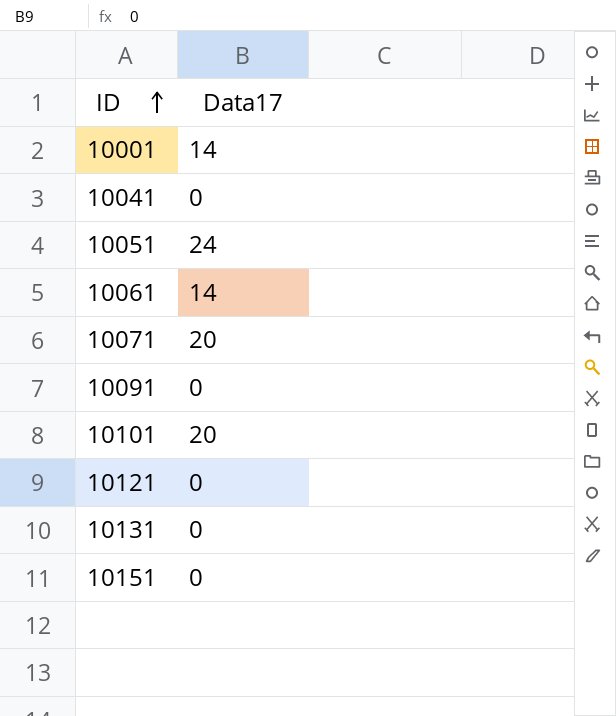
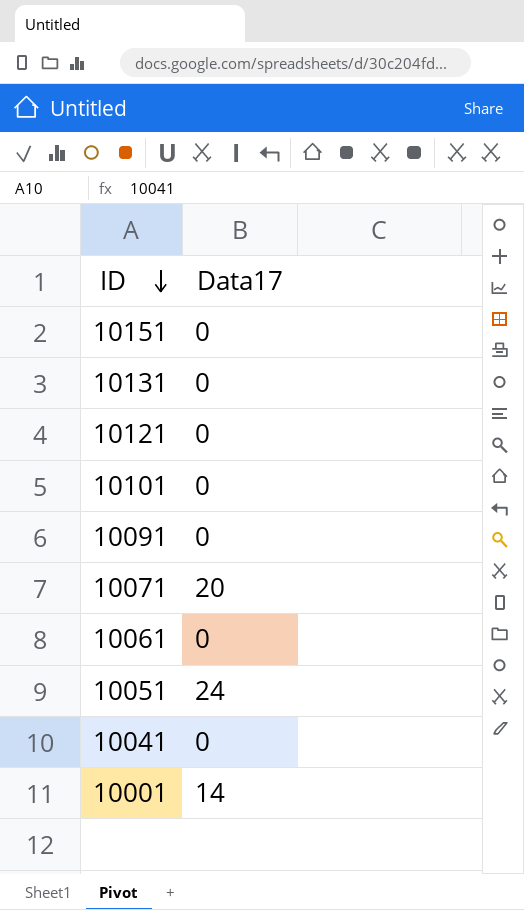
row order: ID ascending -> ID descending
10101 | Data17: 20 -> 0
10061 | Data17: 14 -> 0

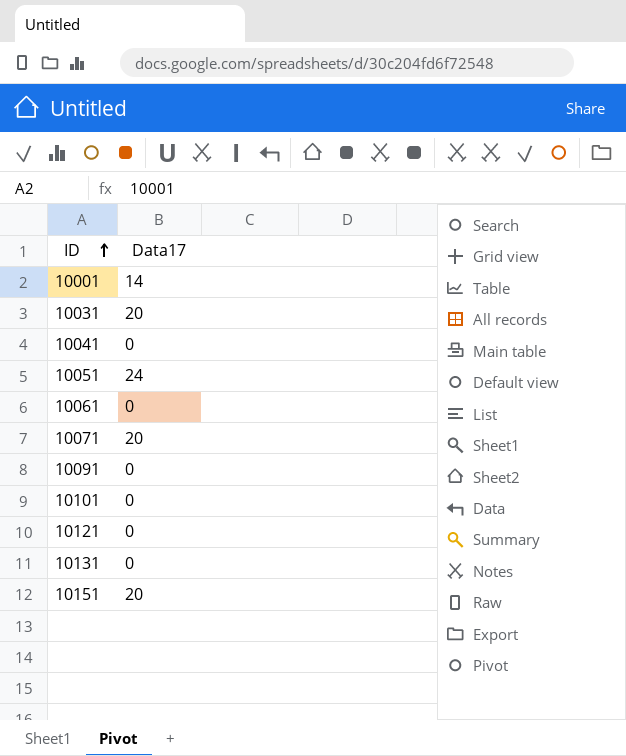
row order: ID descending -> ID ascending
row 10031: none -> 20
10151 | Data17: 0 -> 20

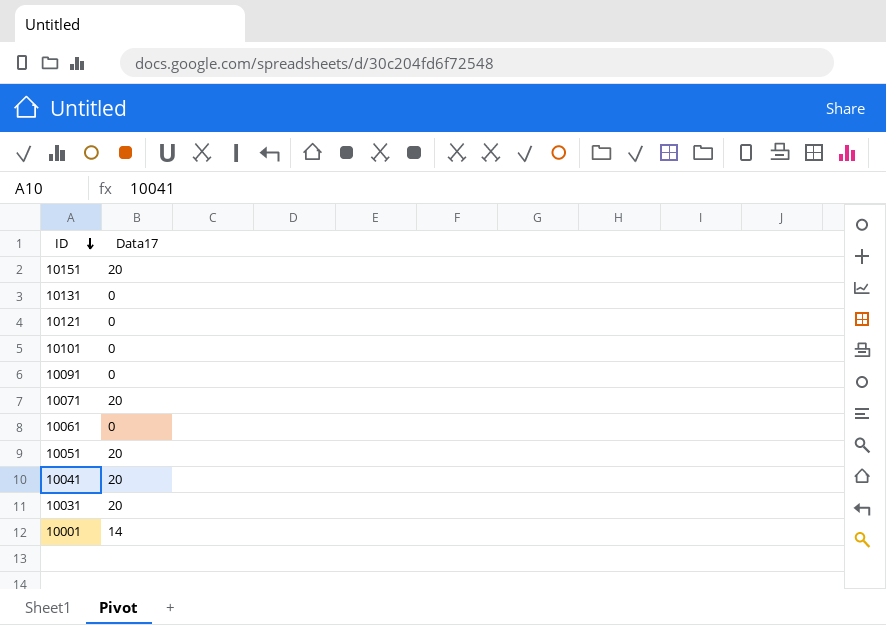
row order: ID ascending -> ID descending
10051 | Data17: 24 -> 20
10041 | Data17: 0 -> 20

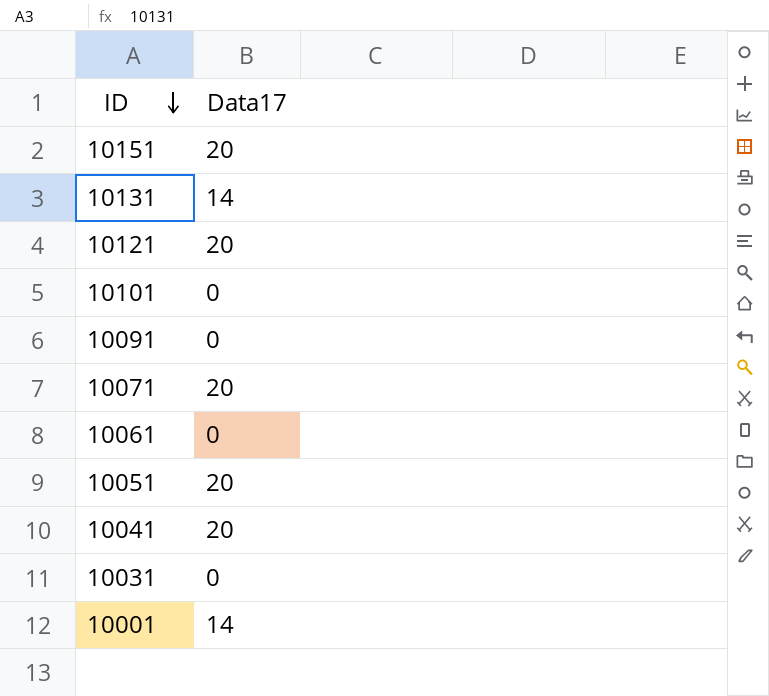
10131 | Data17: 0 -> 14
10121 | Data17: 0 -> 20
10031 | Data17: 20 -> 0

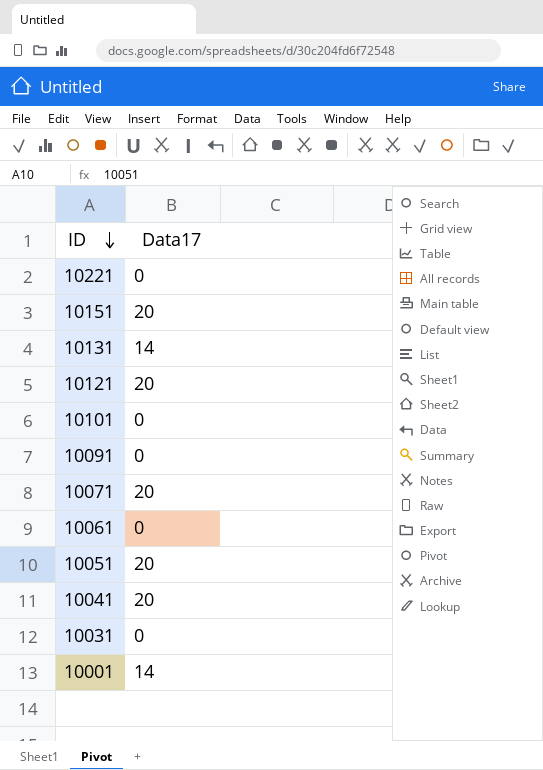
row 10221: none -> 0

